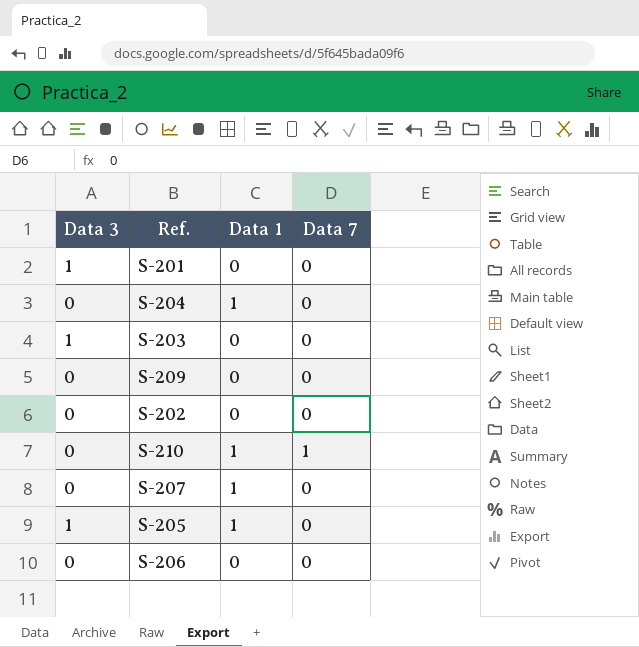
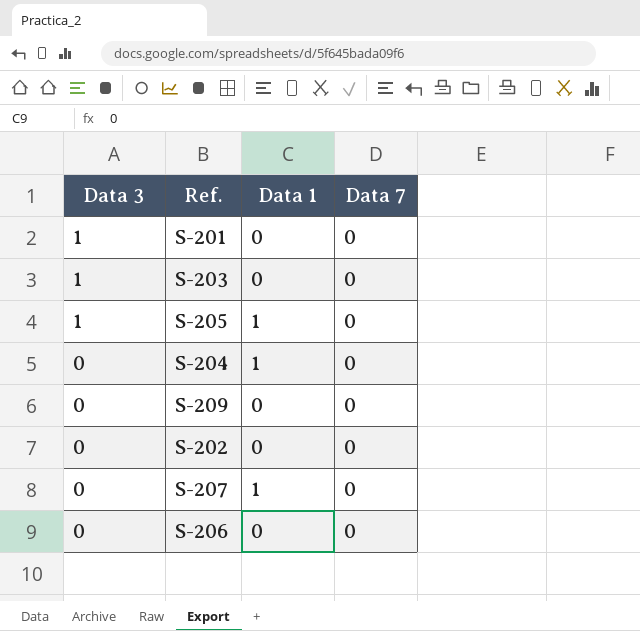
row order: none -> Data 3 descending
row S-210: 0 | 1 | 1 -> none

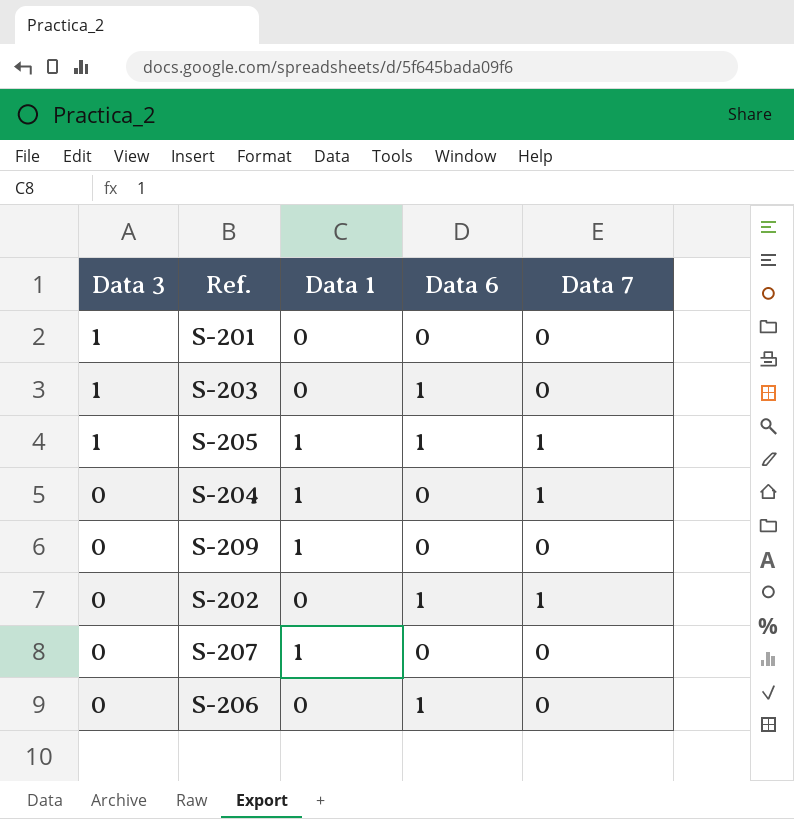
column Data 6 | position: none -> 4
S-205 | Data 7: 0 -> 1
S-204 | Data 7: 0 -> 1
S-209 | Data 1: 0 -> 1
S-202 | Data 7: 0 -> 1

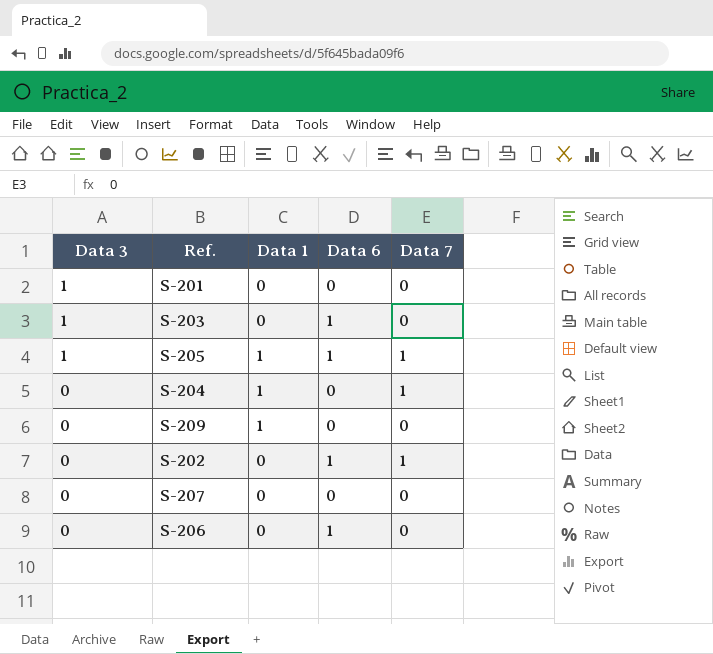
S-207 | Data 1: 1 -> 0

